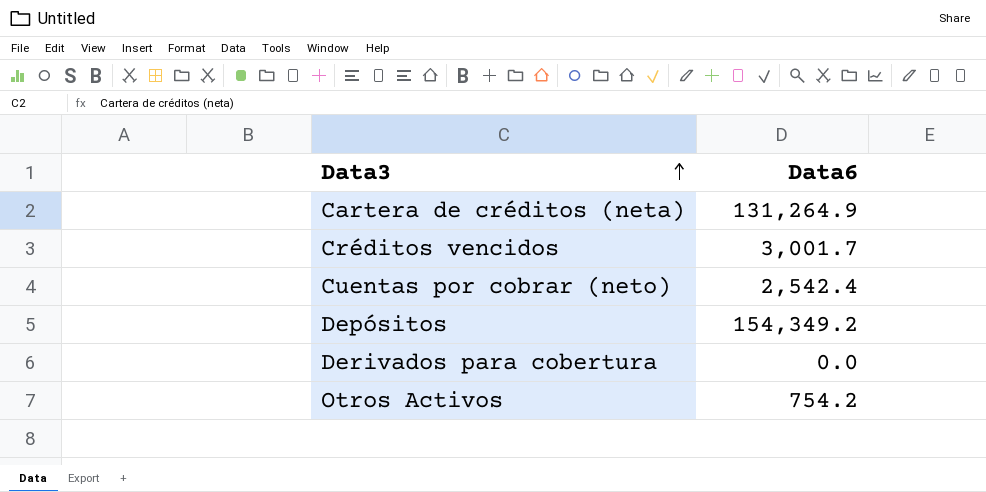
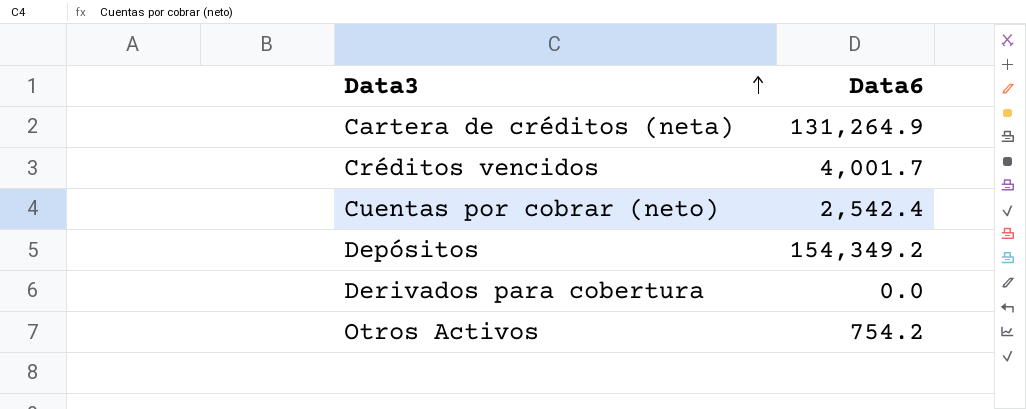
Créditos vencidos | Data6: 3,001.7 -> 4,001.7

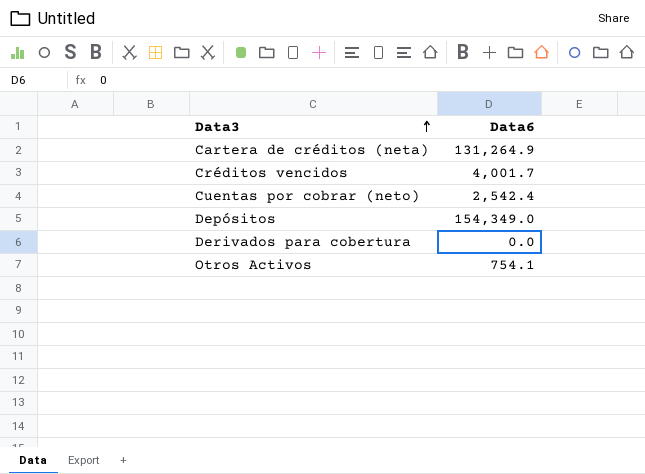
Depósitos | Data6: 154,349.2 -> 154,349.0
Otros Activos | Data6: 754.2 -> 754.1

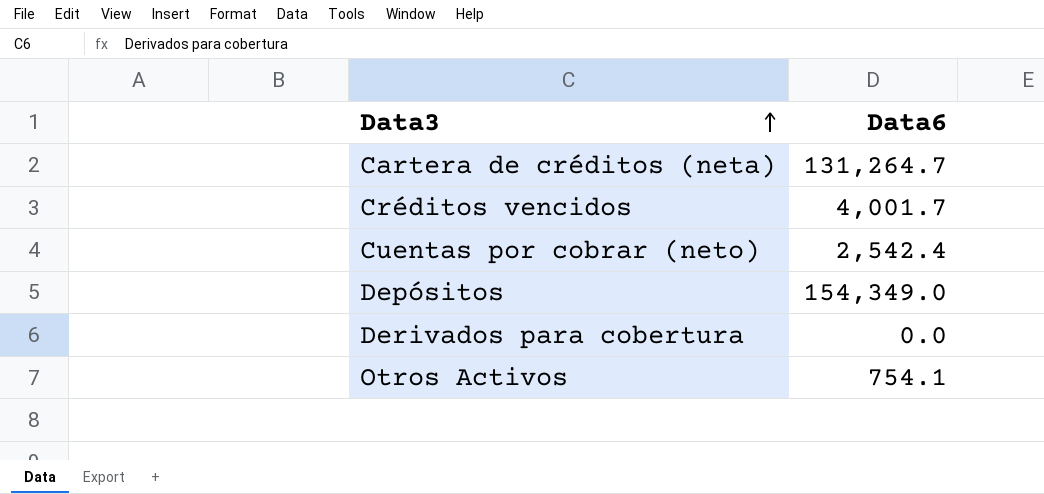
Cartera de créditos (neta) | Data6: 131,264.9 -> 131,264.7

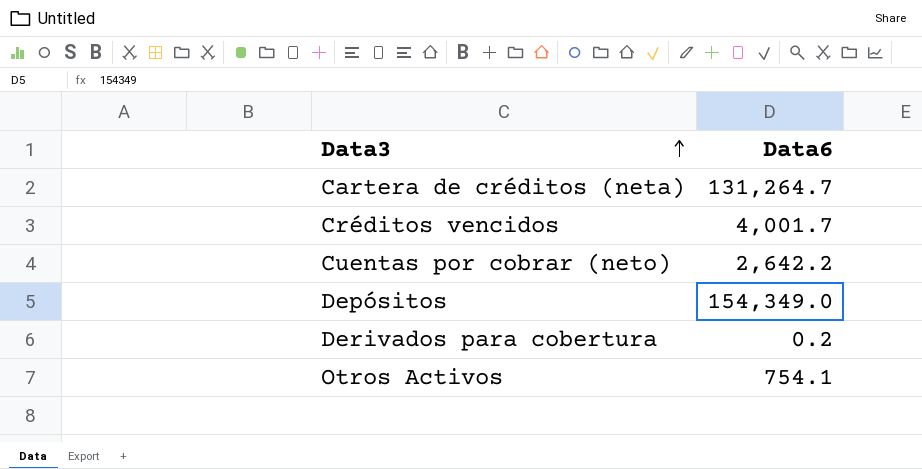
Cuentas por cobrar (neto) | Data6: 2,542.4 -> 2,642.2
Derivados para cobertura | Data6: 0.0 -> 0.2

